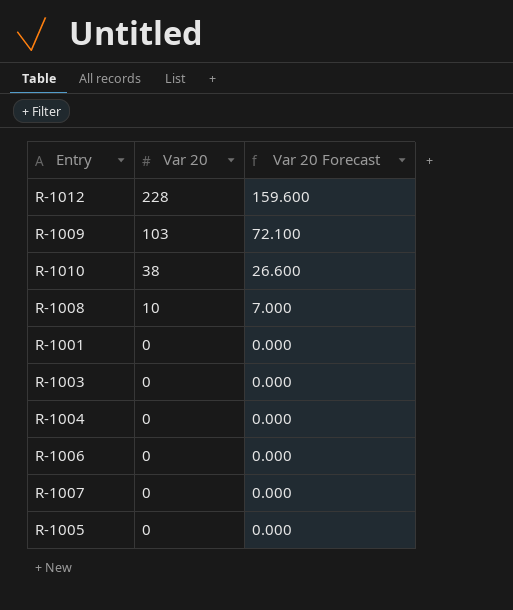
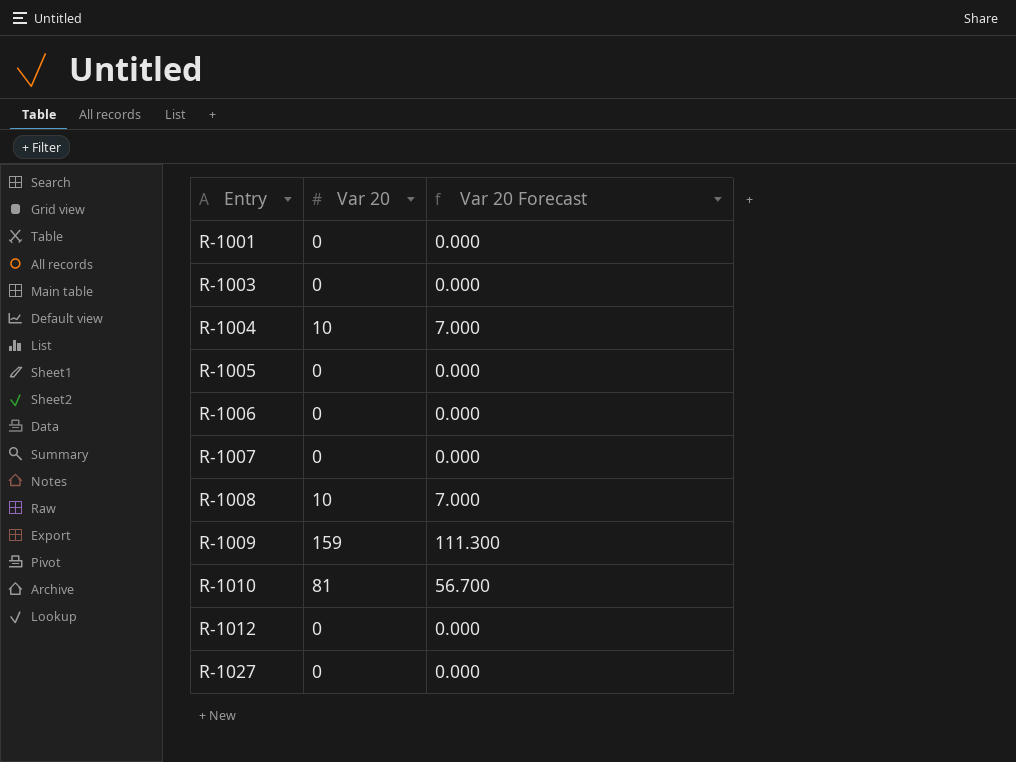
row order: Var 20 descending -> Entry ascending
R-1004 | Var 20: 0 -> 10
R-1004 | Var 20 Forecast: 0.000 -> 7.000
R-1009 | Var 20: 103 -> 159
R-1009 | Var 20 Forecast: 72.100 -> 111.300
R-1010 | Var 20: 38 -> 81
R-1010 | Var 20 Forecast: 26.600 -> 56.700
R-1012 | Var 20: 228 -> 0
R-1012 | Var 20 Forecast: 159.600 -> 0.000
row R-1027: none -> 0 | 0.000

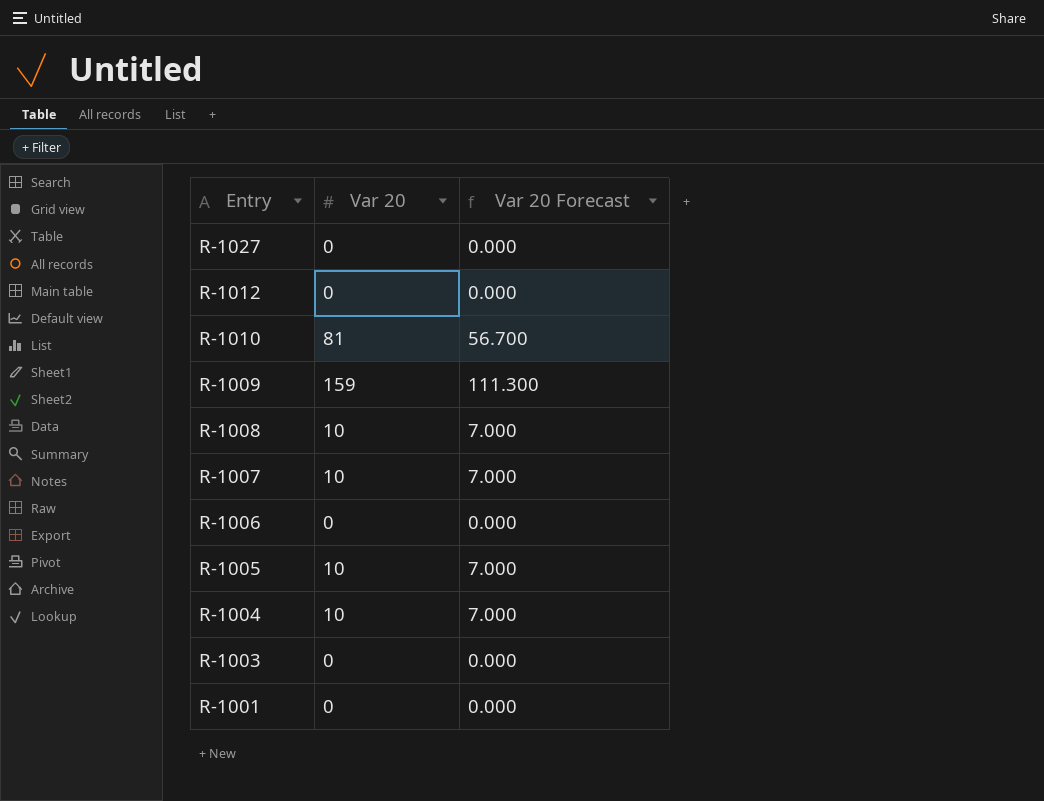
row order: Entry ascending -> Entry descending
R-1007 | Var 20: 0 -> 10
R-1007 | Var 20 Forecast: 0.000 -> 7.000
R-1005 | Var 20: 0 -> 10
R-1005 | Var 20 Forecast: 0.000 -> 7.000

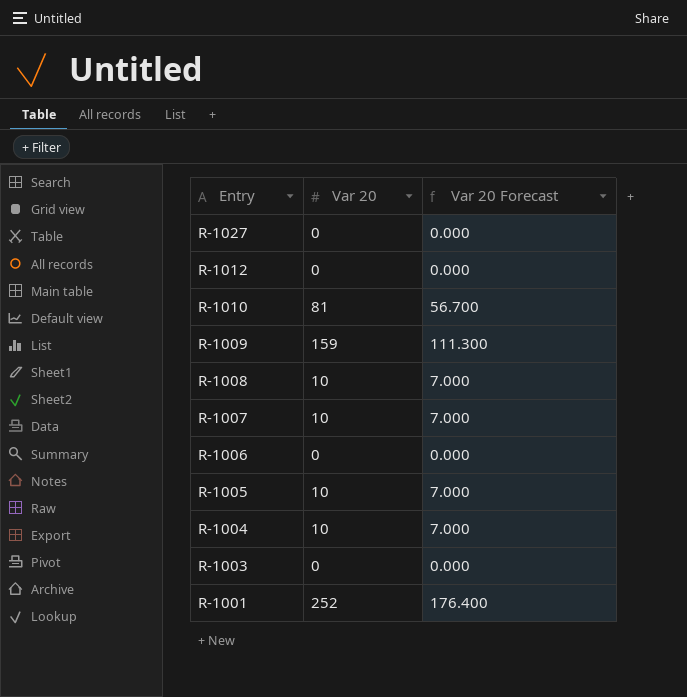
R-1001 | Var 20: 0 -> 252
R-1001 | Var 20 Forecast: 0.000 -> 176.400

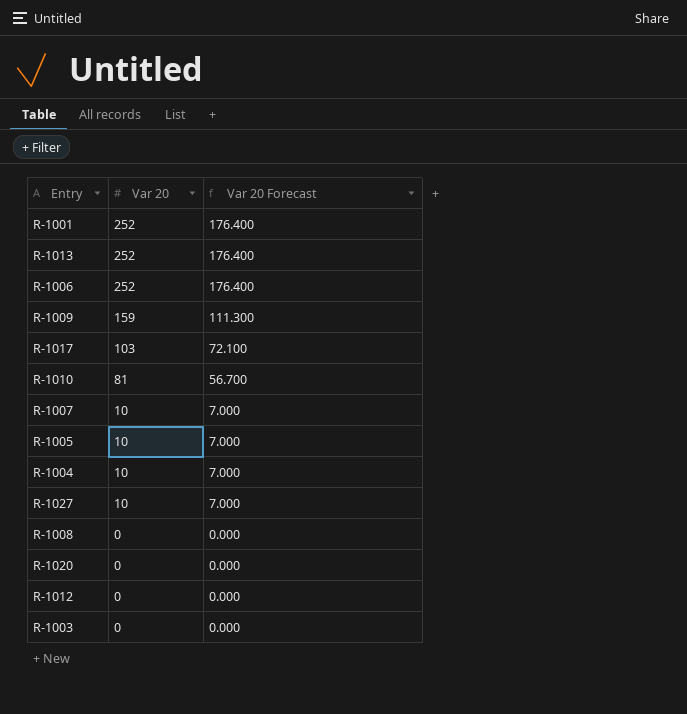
row order: Entry descending -> Var 20 descending
row R-1013: none -> 252 | 176.400
R-1006 | Var 20: 0 -> 252
R-1006 | Var 20 Forecast: 0.000 -> 176.400
row R-1017: none -> 103 | 72.100
R-1027 | Var 20: 0 -> 10
R-1027 | Var 20 Forecast: 0.000 -> 7.000
R-1008 | Var 20: 10 -> 0
R-1008 | Var 20 Forecast: 7.000 -> 0.000
row R-1020: none -> 0 | 0.000

